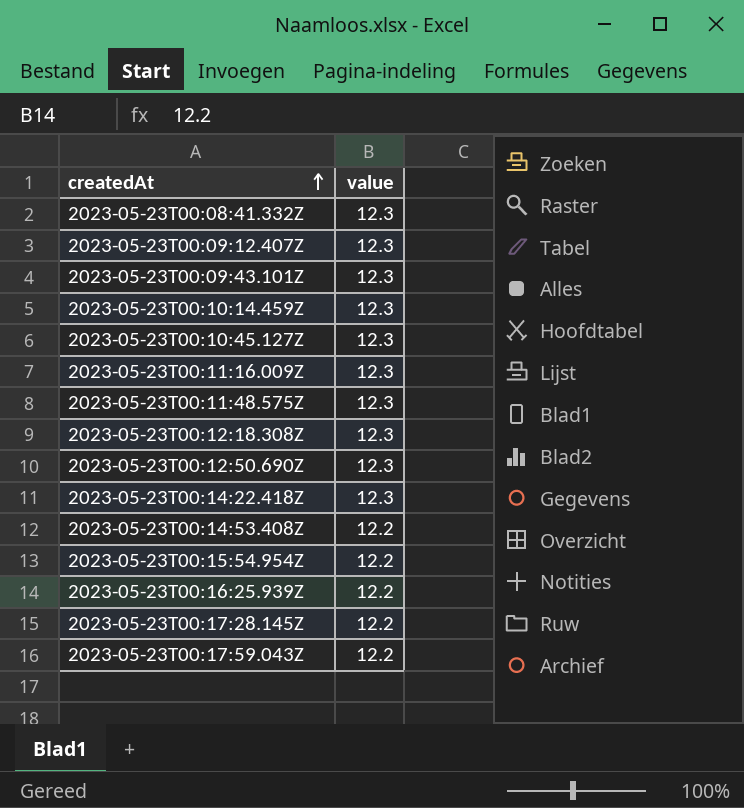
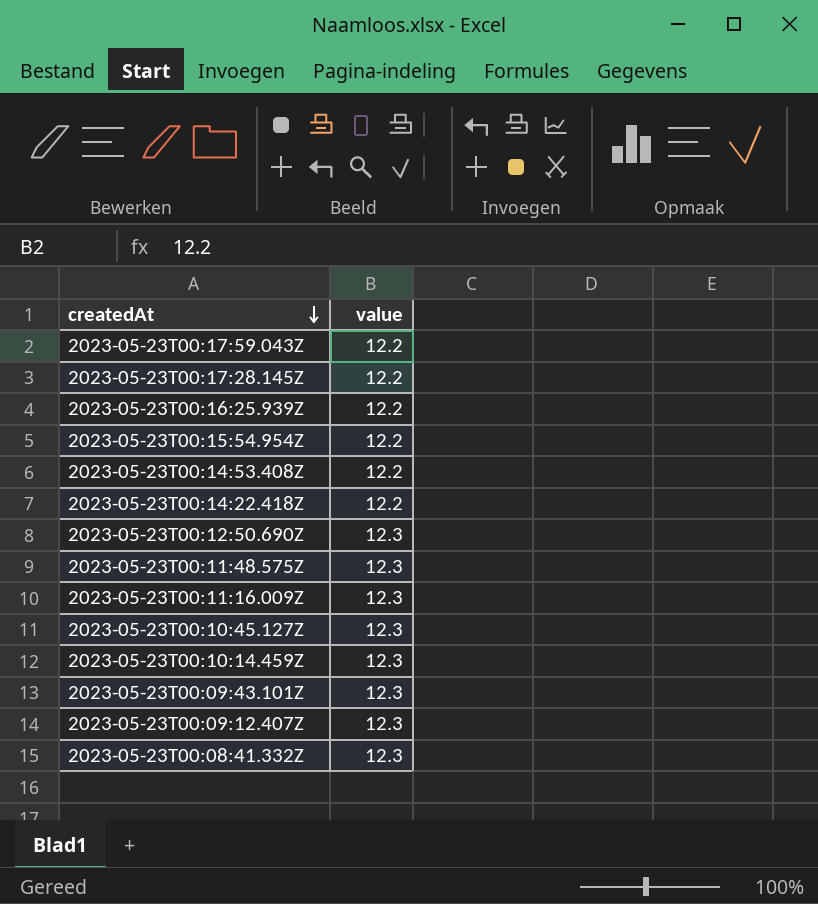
row order: createdAt ascending -> createdAt descending
row 2023-05-23T00:12:18.308Z: 12.3 -> none
2023-05-23T00:14:22.418Z | value: 12.3 -> 12.2

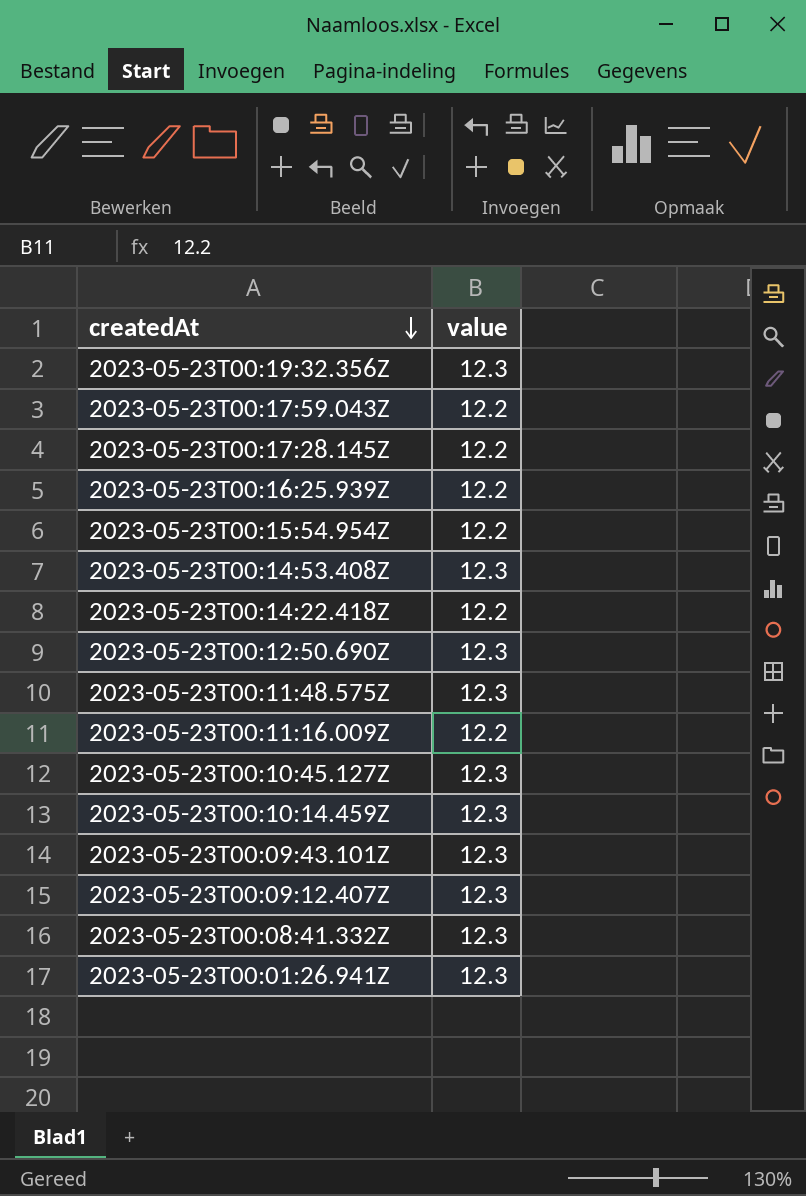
row 2023-05-23T00:19:32.356Z: none -> 12.3
2023-05-23T00:14:53.408Z | value: 12.2 -> 12.3
2023-05-23T00:11:16.009Z | value: 12.3 -> 12.2
row 2023-05-23T00:01:26.941Z: none -> 12.3

